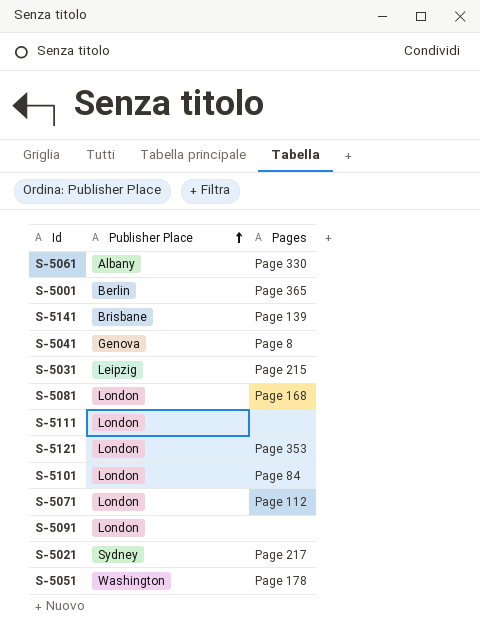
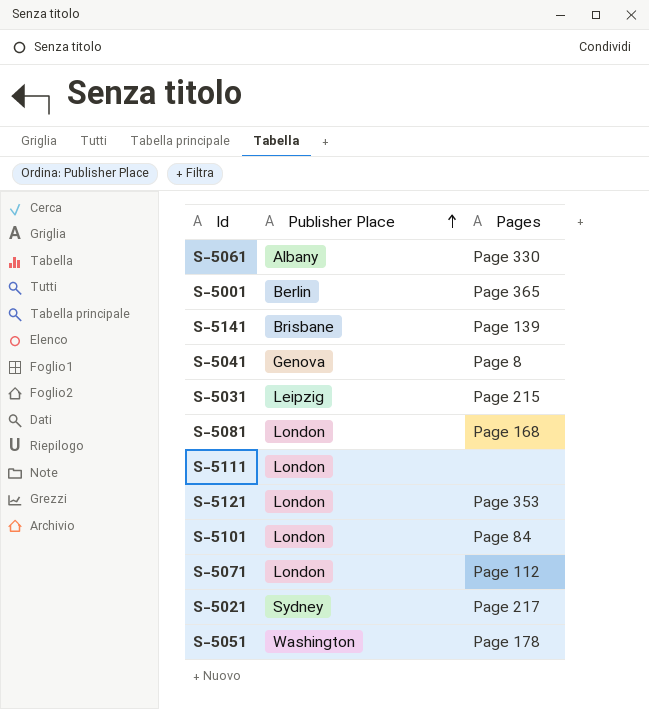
row S-5091: London | none -> none

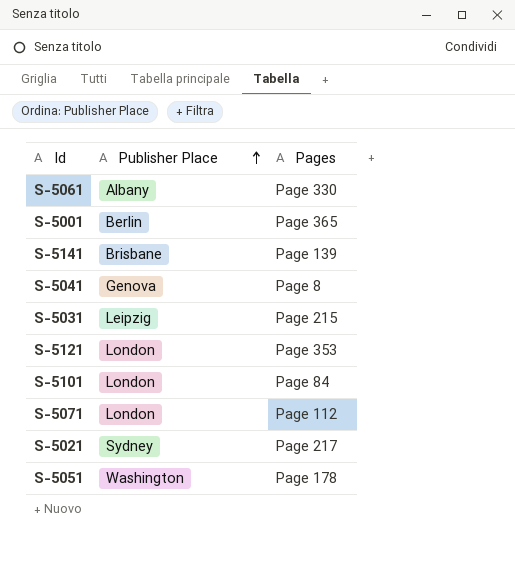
row S-5081: London | Page 168 -> none
row S-5111: London | none -> none

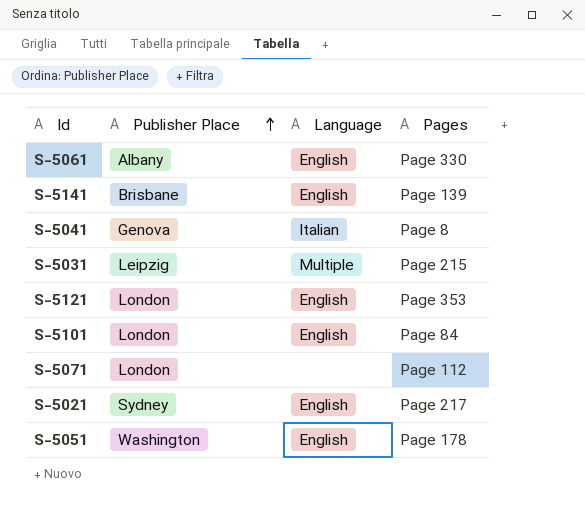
column Language | position: none -> 3
row S-5001: Berlin | Page 365 -> none

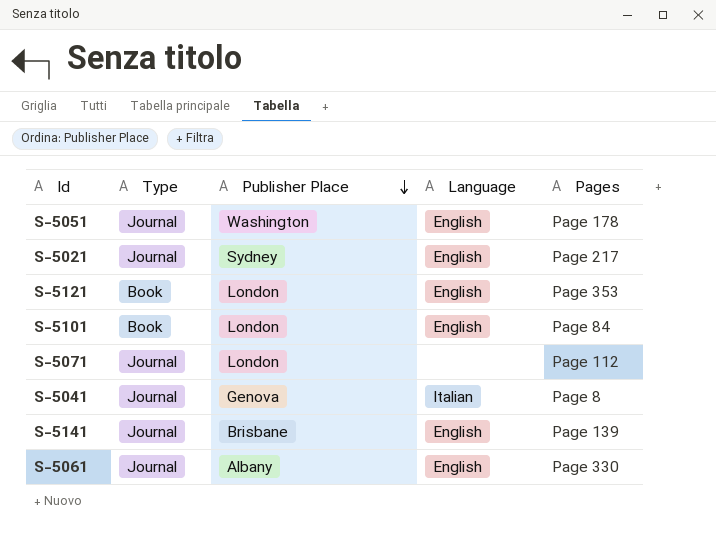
row order: Publisher Place ascending -> Publisher Place descending
column Type | position: none -> 2
row S-5031: Leipzig | Multiple | Page 215 -> none

